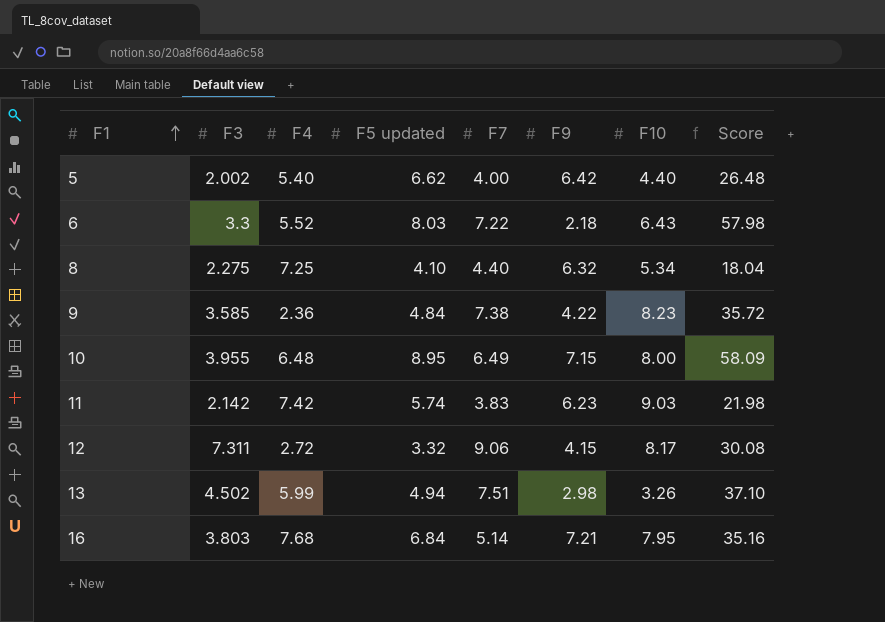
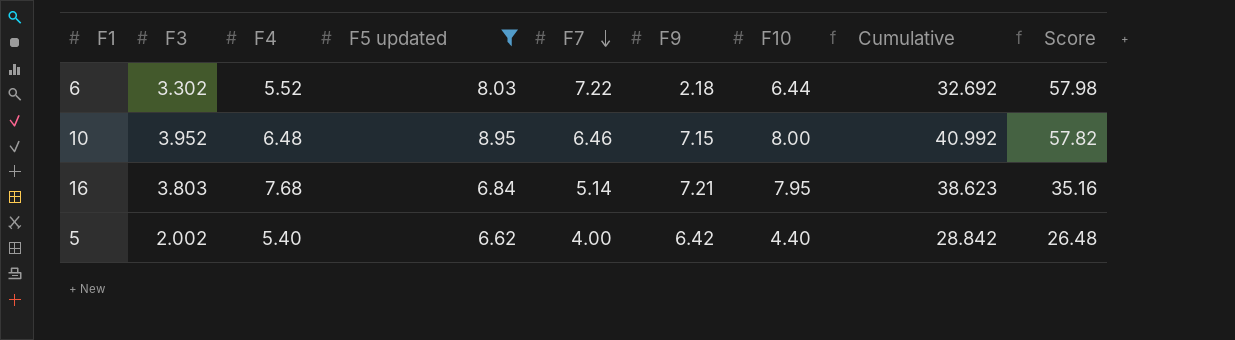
filter: none -> F5 updated >= 6.62
row order: F1 ascending -> F7 descending
column Cumulative | formula: none -> [F3] + [F4] + [F5 updated] + [F7] + [F9] + [F10]
6 | F3: 3.3 -> 3.302
6 | F10: 6.43 -> 6.44
10 | F3: 3.955 -> 3.952
10 | F7: 6.49 -> 6.46
10 | Score: 58.09 -> 57.82

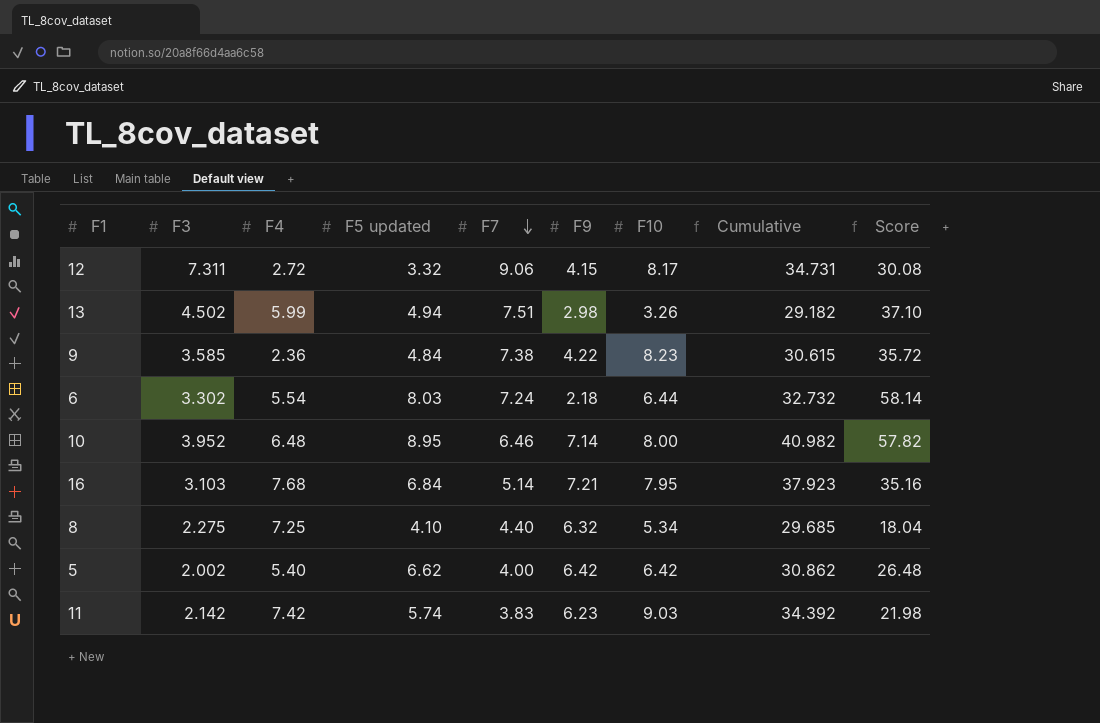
filter: F5 updated >= 6.62 -> none
6 | F4: 5.52 -> 5.54
6 | F7: 7.22 -> 7.24
6 | Cumulative: 32.692 -> 32.732
6 | Score: 57.98 -> 58.14
10 | F9: 7.15 -> 7.14
10 | Cumulative: 40.992 -> 40.982
16 | F3: 3.803 -> 3.103
16 | Cumulative: 38.623 -> 37.923
5 | F10: 4.40 -> 6.42
5 | Cumulative: 28.842 -> 30.862

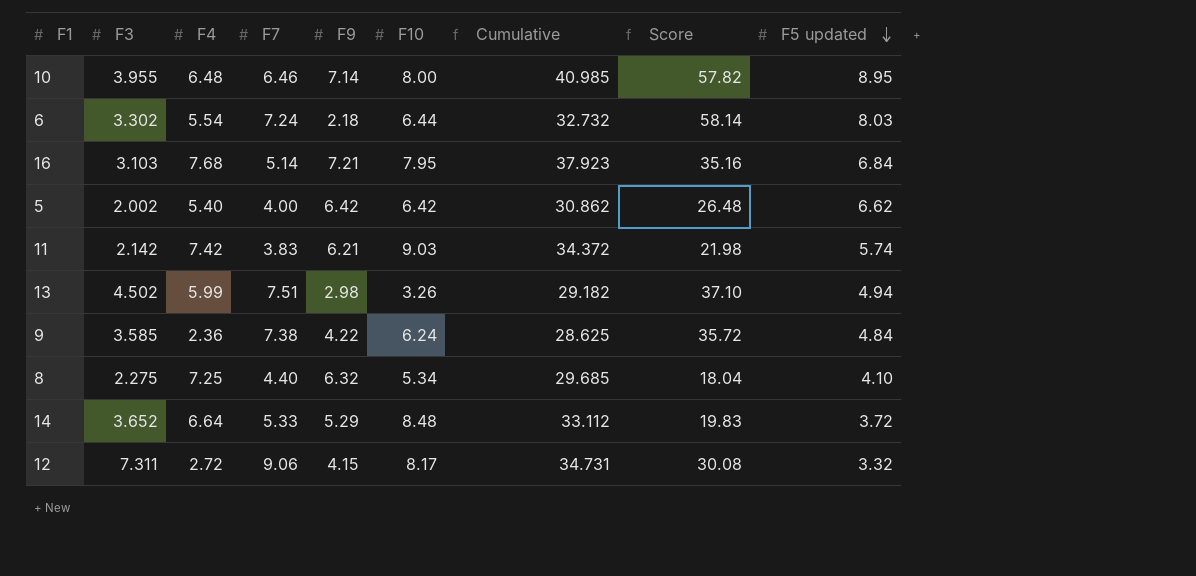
row order: F7 descending -> F5 updated descending
column F5 updated | position: 4 -> 9
10 | F3: 3.952 -> 3.955
10 | Cumulative: 40.982 -> 40.985
11 | F9: 6.23 -> 6.21
11 | Cumulative: 34.392 -> 34.372
9 | F10: 8.23 -> 6.24
9 | Cumulative: 30.615 -> 28.625
row 14: none -> 3.652 | 6.64 | 5.33 | 5.29 | 8.48 | 33.112 | 19.83 | 3.72

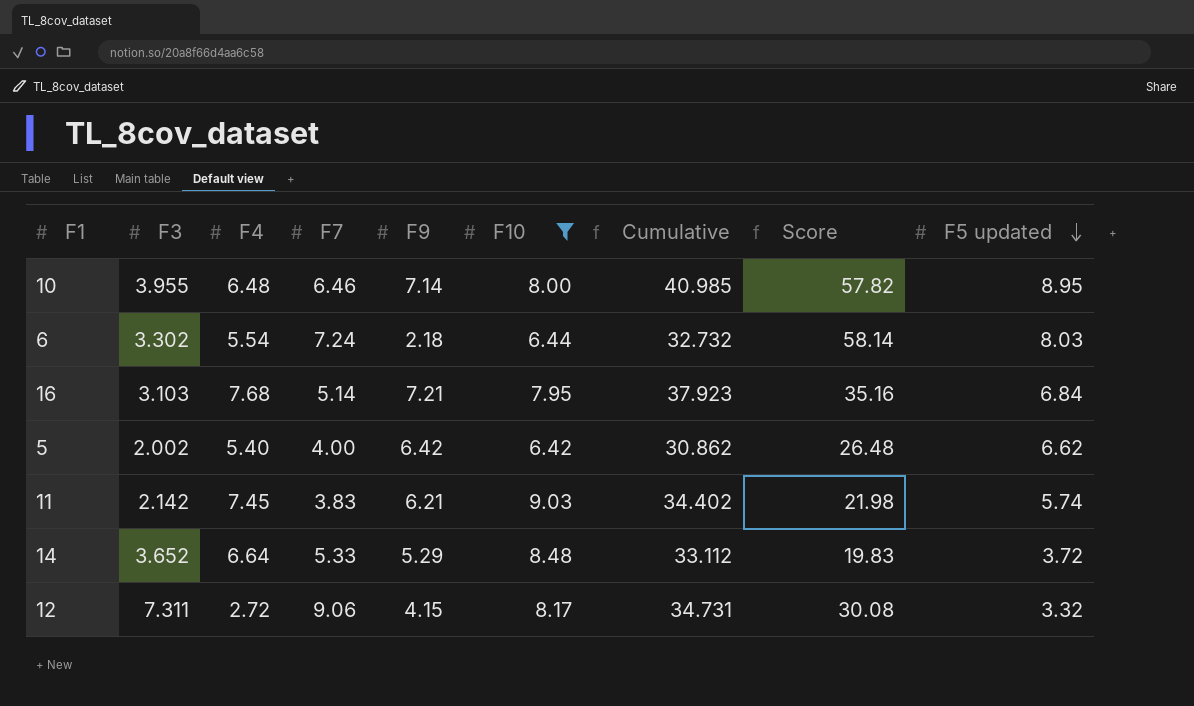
filter: none -> F10 >= 6.42
11 | F4: 7.42 -> 7.45
11 | Cumulative: 34.372 -> 34.402

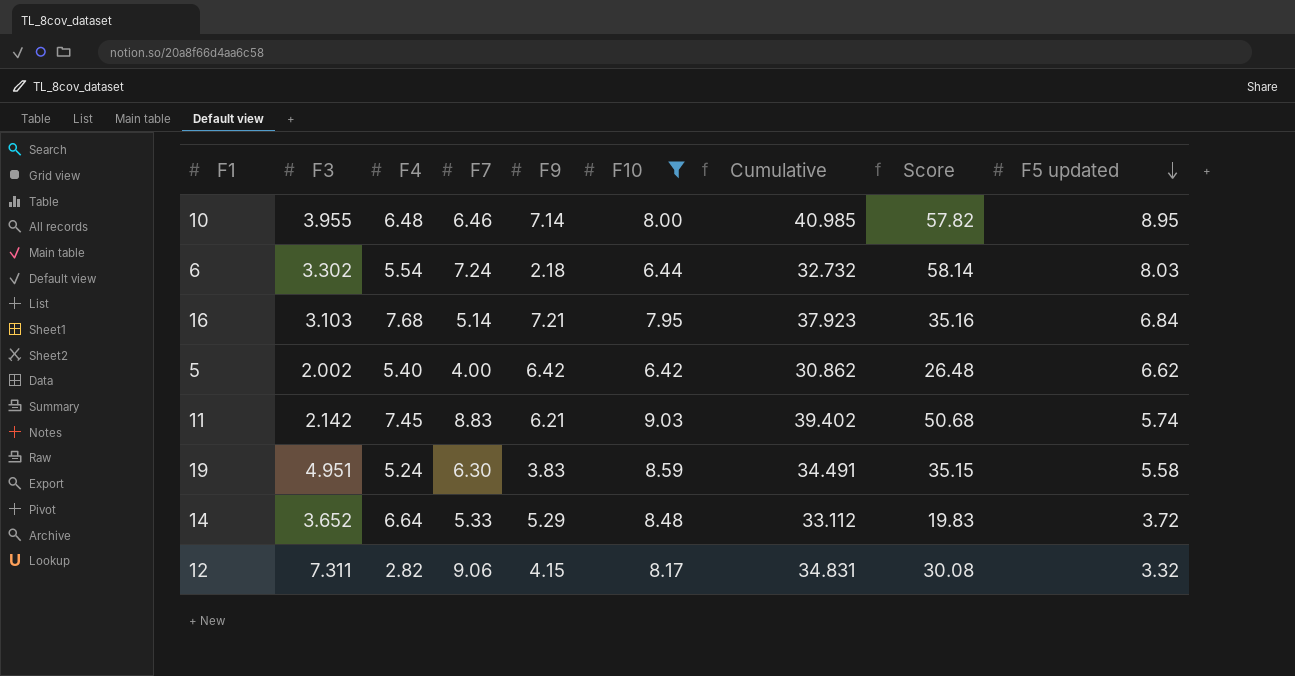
11 | F7: 3.83 -> 8.83
11 | Cumulative: 34.402 -> 39.402
11 | Score: 21.98 -> 50.68
row 19: none -> 4.951 | 5.24 | 6.30 | 3.83 | 8.59 | 34.491 | 35.15 | 5.58
12 | F4: 2.72 -> 2.82
12 | Cumulative: 34.731 -> 34.831

